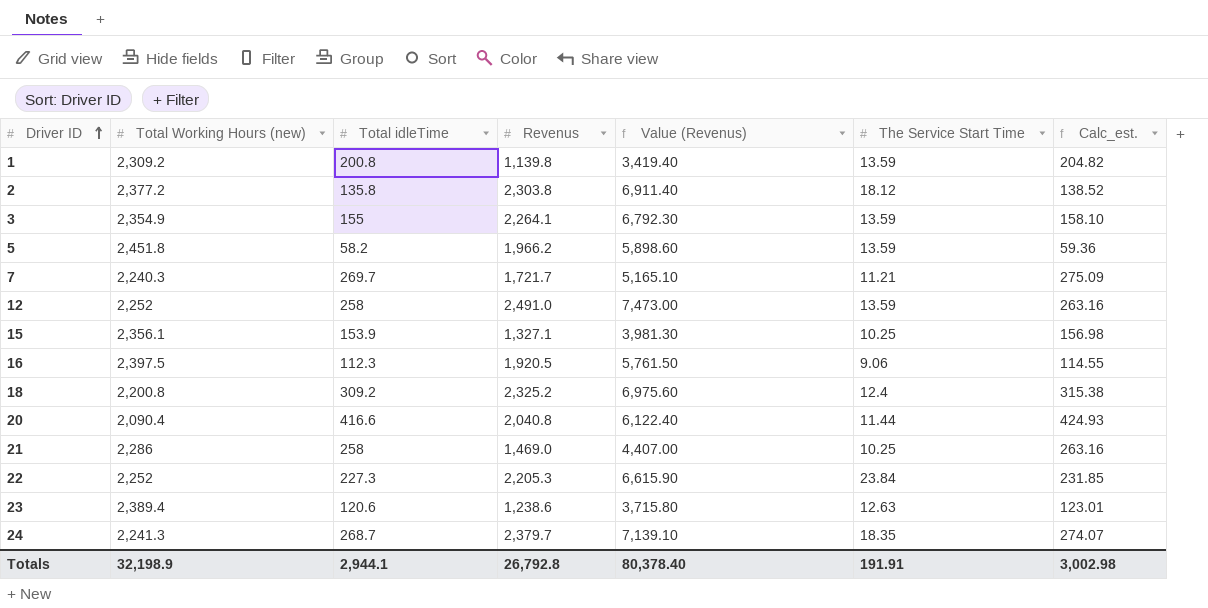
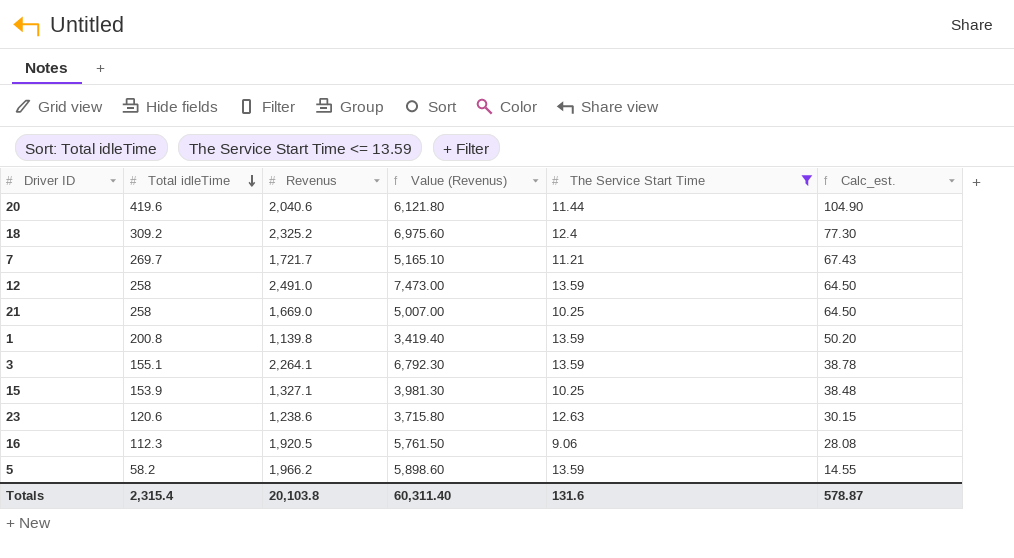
filter: none -> The Service Start Time <= 13.59
row order: Driver ID ascending -> Total idleTime descending
column Total Working Hours (new) | position: 2 -> none
column Calc_est. | formula: [Total idleTime] * 1.02 -> [Total idleTime] * 0.25
20 | Total idleTime: 416.6 -> 419.6
20 | Revenus: 2,040.8 -> 2,040.6
20 | Value (Revenus): 6,122.40 -> 6,121.80
21 | Revenus: 1,469.0 -> 1,669.0
21 | Value (Revenus): 4,407.00 -> 5,007.00
3 | Total idleTime: 155 -> 155.1
Totals | Total idleTime: 2,944.1 -> 2,315.4
Totals | Revenus: 26,792.8 -> 20,103.8
Totals | Value (Revenus): 80,378.40 -> 60,311.40
Totals | The Service Start Time: 191.91 -> 131.6
Totals | Calc_est.: 3,002.98 -> 578.87

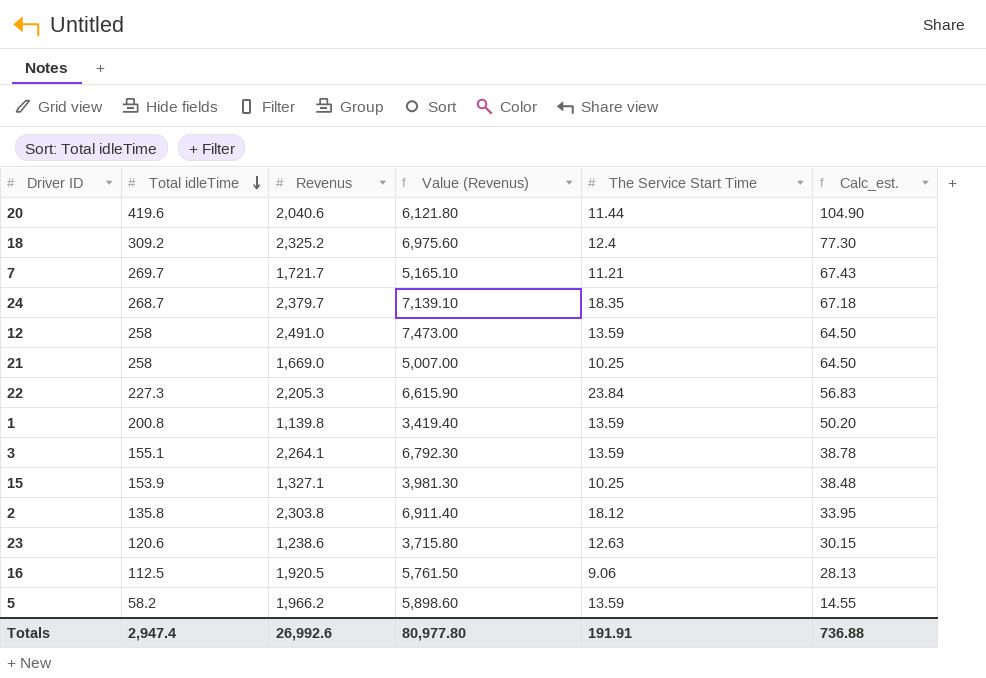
filter: The Service Start Time <= 13.59 -> none
16 | Total idleTime: 112.3 -> 112.5
16 | Calc_est.: 28.08 -> 28.13
Totals | Total idleTime: 2,315.4 -> 2,947.4
Totals | Revenus: 20,103.8 -> 26,992.6
Totals | Value (Revenus): 60,311.40 -> 80,977.80
Totals | The Service Start Time: 131.6 -> 191.91
Totals | Calc_est.: 578.87 -> 736.88

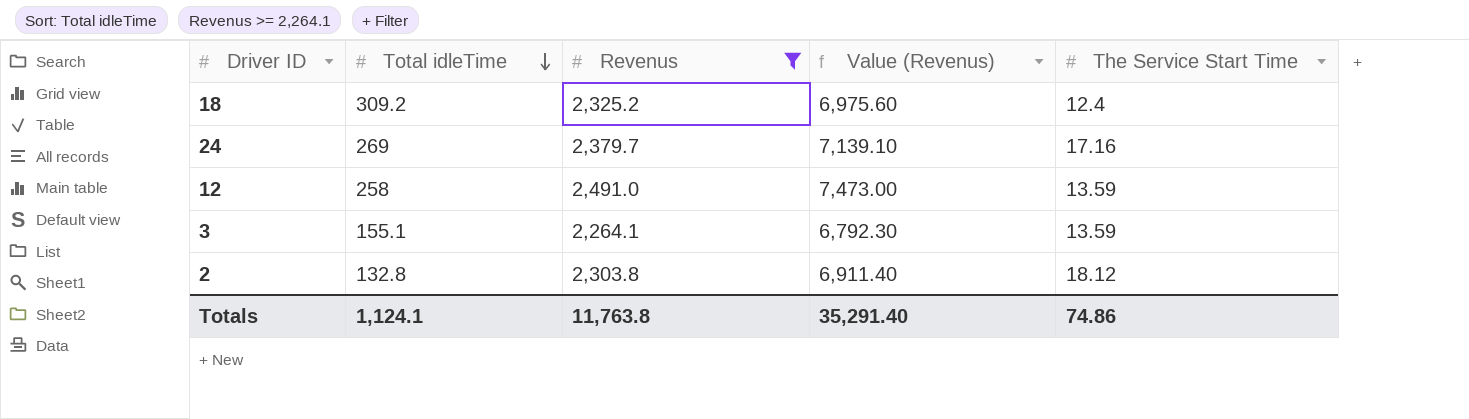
filter: none -> Revenus >= 2,264.1
column Calc_est. | formula: [Total idleTime] * 0.25 -> none
24 | Total idleTime: 268.7 -> 269
24 | The Service Start Time: 18.35 -> 17.16
2 | Total idleTime: 135.8 -> 132.8
Totals | Total idleTime: 2,947.4 -> 1,124.1
Totals | Revenus: 26,992.6 -> 11,763.8
Totals | Value (Revenus): 80,977.80 -> 35,291.40
Totals | The Service Start Time: 191.91 -> 74.86

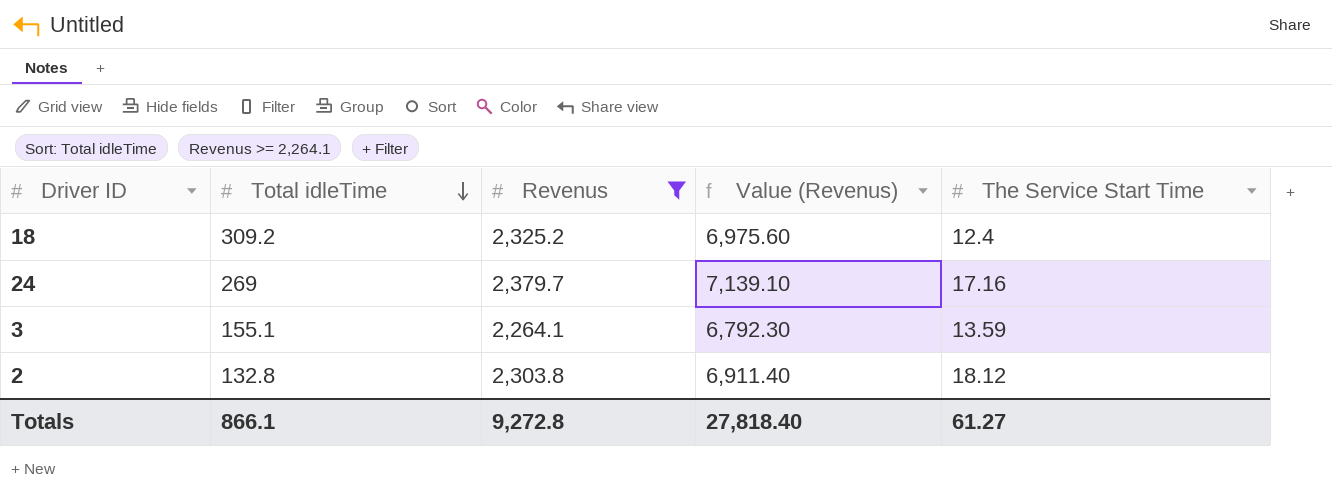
row 12: 258 | 2,491.0 | 7,473.00 | 13.59 -> none
Totals | Total idleTime: 1,124.1 -> 866.1
Totals | Revenus: 11,763.8 -> 9,272.8
Totals | Value (Revenus): 35,291.40 -> 27,818.40
Totals | The Service Start Time: 74.86 -> 61.27

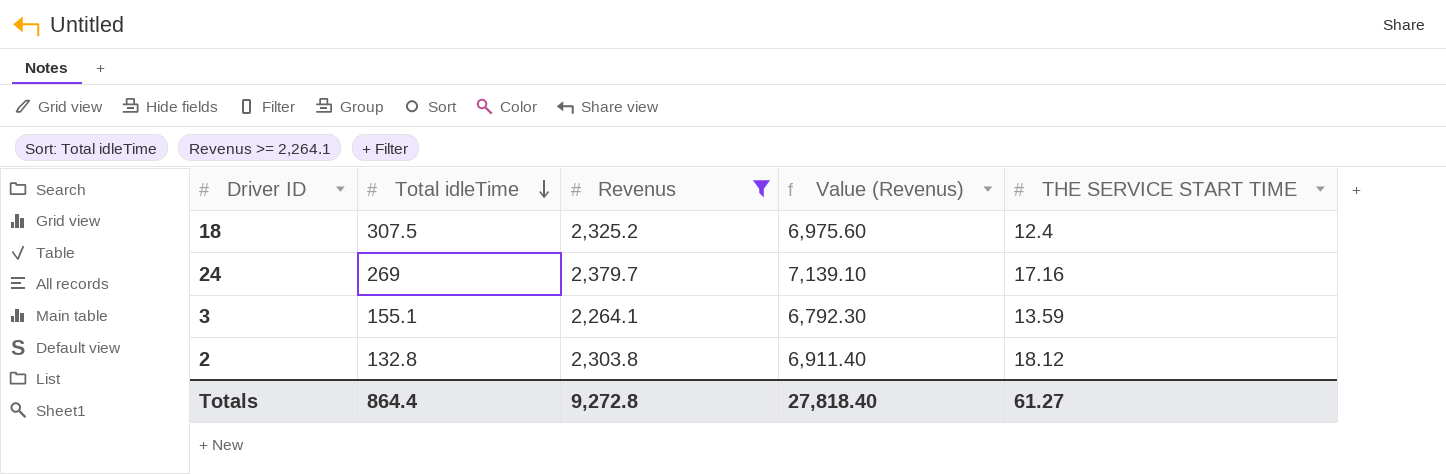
column name: The Service Start Time -> THE SERVICE START TIME
18 | Total idleTime: 309.2 -> 307.5
Totals | Total idleTime: 866.1 -> 864.4

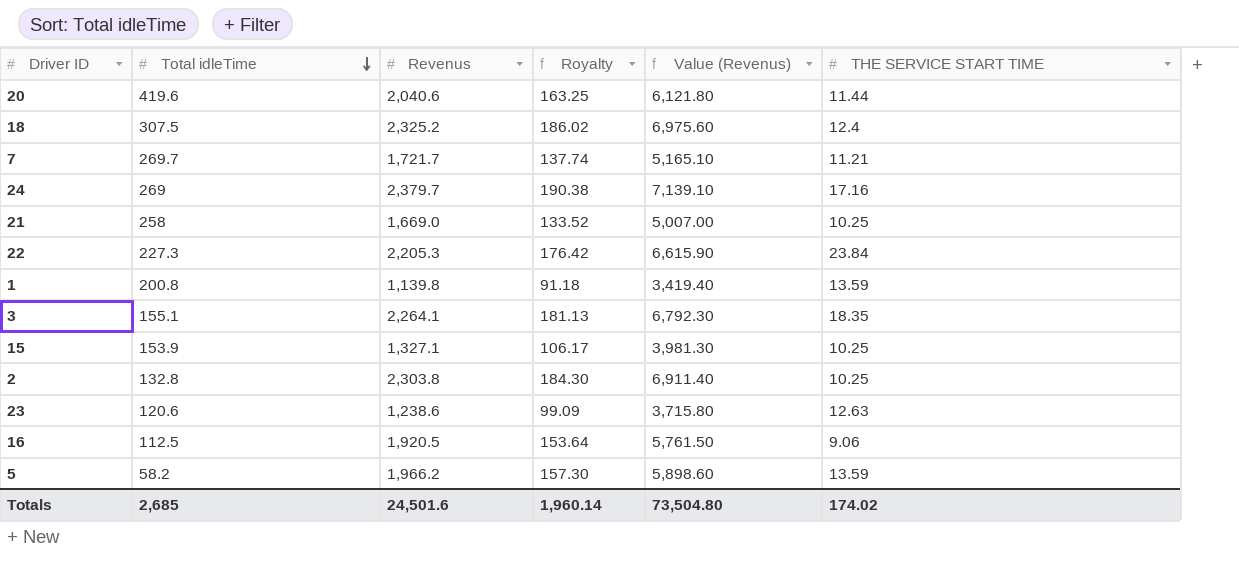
filter: Revenus >= 2,264.1 -> none
column Royalty | formula: none -> [Revenus] * 0.08
3 | THE SERVICE START TIME: 13.59 -> 18.35
2 | THE SERVICE START TIME: 18.12 -> 10.25
Totals | Total idleTime: 864.4 -> 2,685
Totals | Revenus: 9,272.8 -> 24,501.6
Totals | Value (Revenus): 27,818.40 -> 73,504.80
Totals | THE SERVICE START TIME: 61.27 -> 174.02

